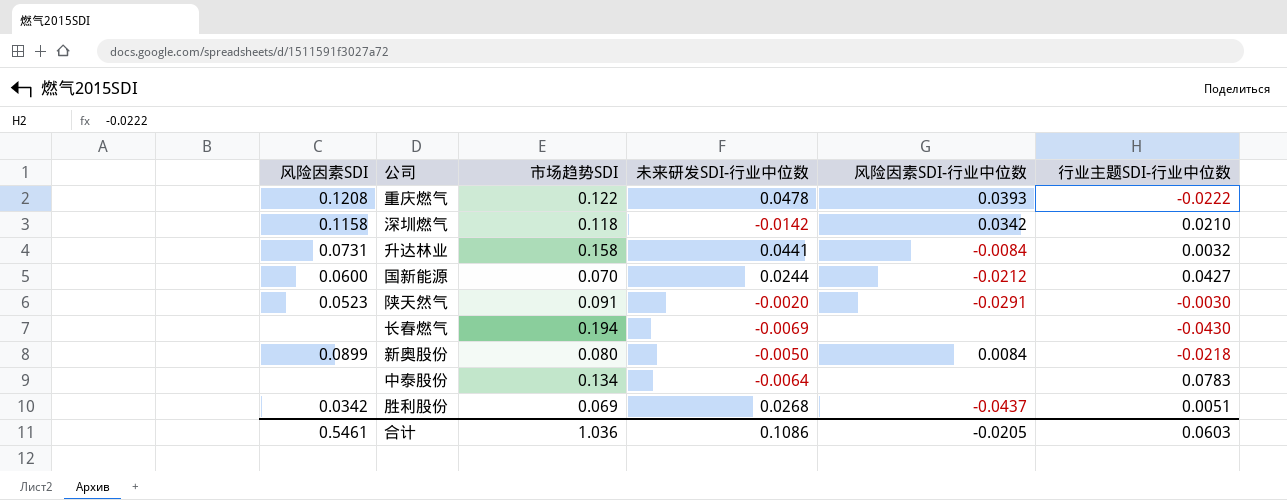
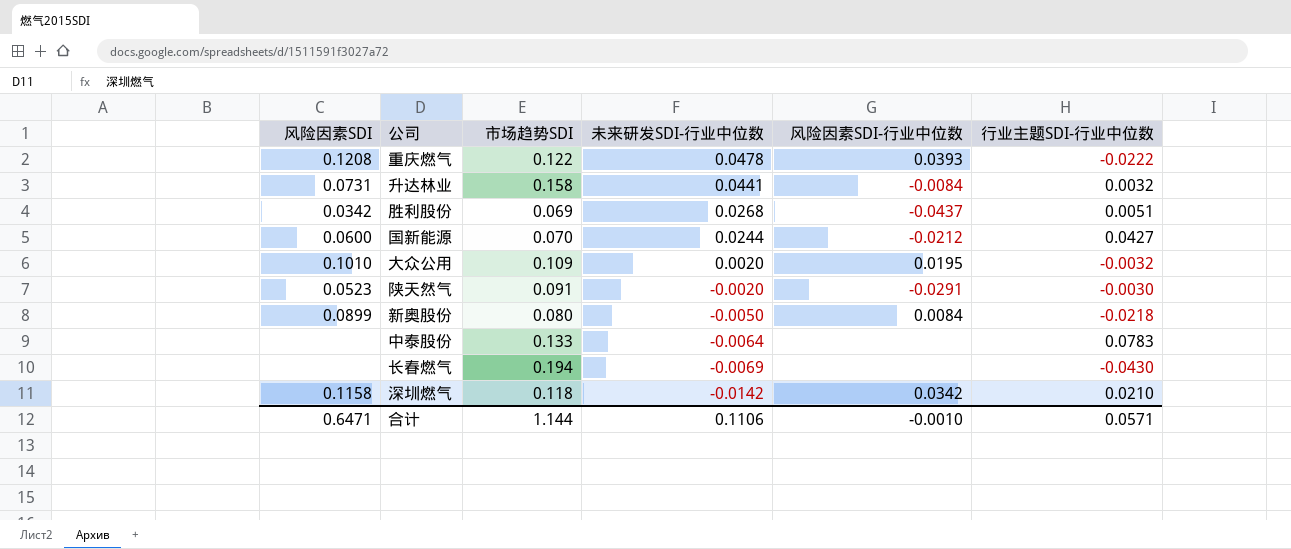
row order: none -> 未来研发SDI-行业中位数 descending
row 大众公用: none -> 0.1010 | 0.109 | 0.0020 | 0.0195 | -0.0032
中泰股份 | 市场趋势SDI: 0.134 -> 0.133
合计 | 风险因素SDI: 0.5461 -> 0.6471
合计 | 市场趋势SDI: 1.036 -> 1.144
合计 | 未来研发SDI-行业中位数: 0.1086 -> 0.1106
合计 | 风险因素SDI-行业中位数: -0.0205 -> -0.0010
合计 | 行业主题SDI-行业中位数: 0.0603 -> 0.0571

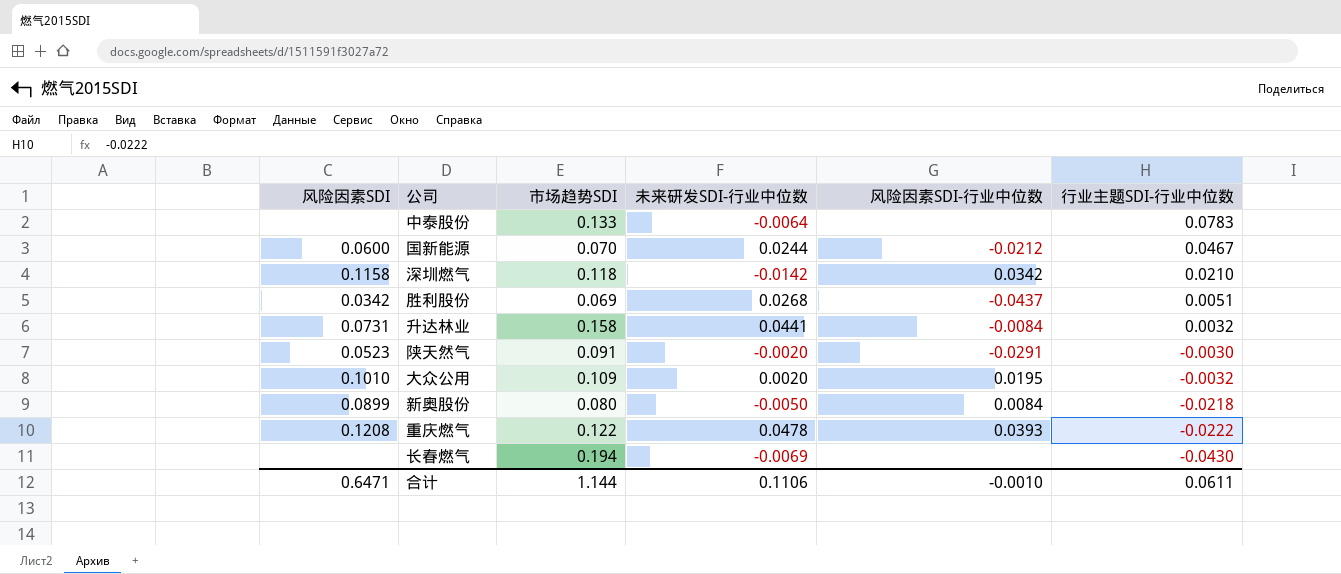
row order: 未来研发SDI-行业中位数 descending -> 行业主题SDI-行业中位数 descending
国新能源 | 行业主题SDI-行业中位数: 0.0427 -> 0.0467
合计 | 行业主题SDI-行业中位数: 0.0571 -> 0.0611

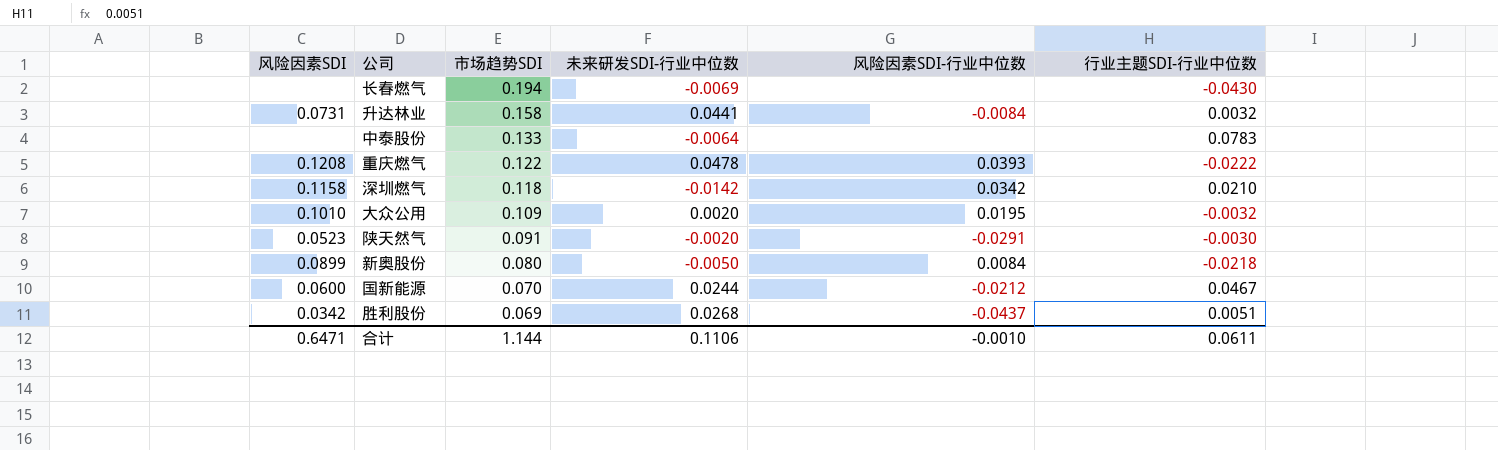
row order: 行业主题SDI-行业中位数 descending -> 市场趋势SDI descending

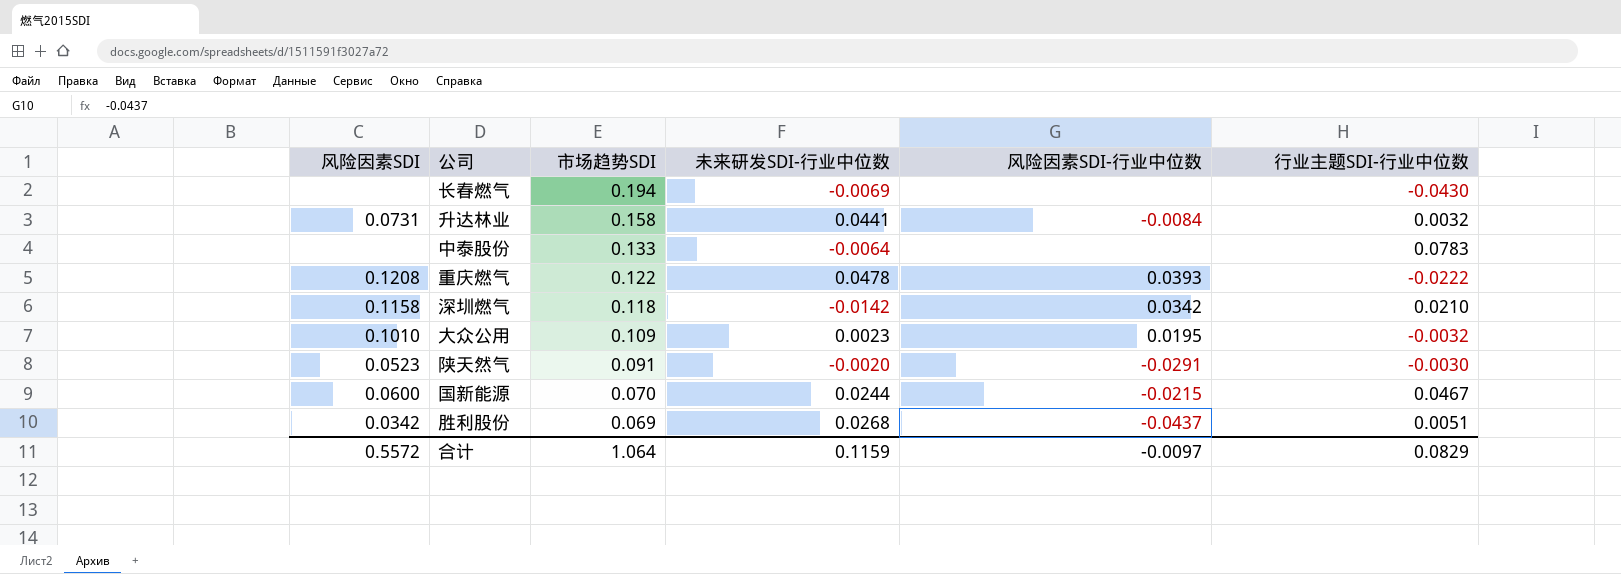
row 新奥股份: 0.0899 | 0.080 | -0.0050 | 0.0084 | -0.0218 -> none
大众公用 | 未来研发SDI-行业中位数: 0.0020 -> 0.0023
国新能源 | 风险因素SDI-行业中位数: -0.0212 -> -0.0215
合计 | 风险因素SDI: 0.6471 -> 0.5572
合计 | 市场趋势SDI: 1.144 -> 1.064
合计 | 未来研发SDI-行业中位数: 0.1106 -> 0.1159
合计 | 风险因素SDI-行业中位数: -0.0010 -> -0.0097
合计 | 行业主题SDI-行业中位数: 0.0611 -> 0.0829

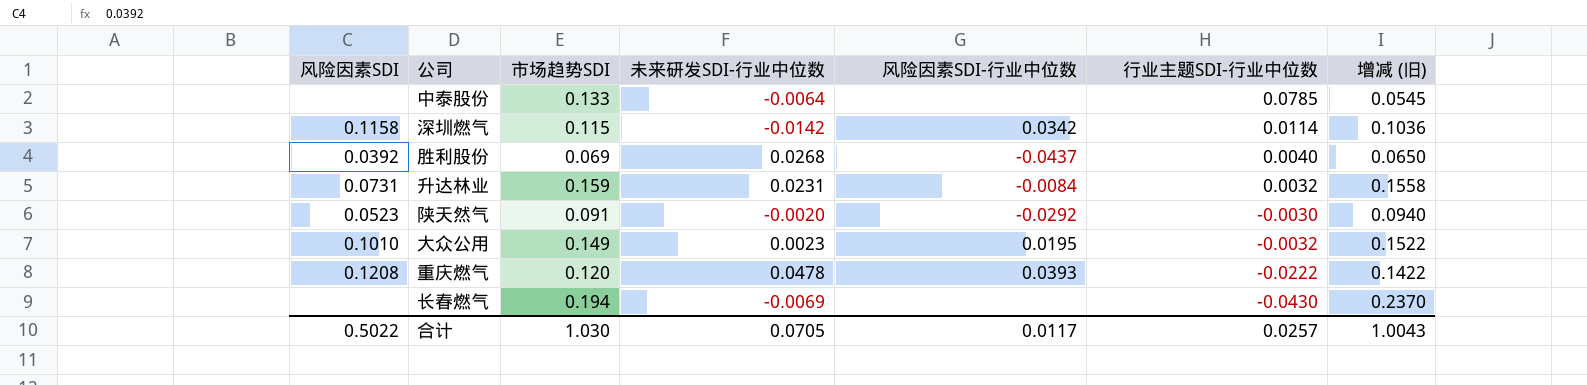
row order: 市场趋势SDI descending -> 行业主题SDI-行业中位数 descending
column 增减 (旧) | formula: none -> [市场趋势SDI] - [行业主题SDI-行业中位数]
row 国新能源: 0.0600 | 0.070 | 0.0244 | -0.0215 | 0.0467 -> none
中泰股份 | 行业主题SDI-行业中位数: 0.0783 -> 0.0785
深圳燃气 | 市场趋势SDI: 0.118 -> 0.115
深圳燃气 | 行业主题SDI-行业中位数: 0.0210 -> 0.0114
胜利股份 | 风险因素SDI: 0.0342 -> 0.0392
胜利股份 | 行业主题SDI-行业中位数: 0.0051 -> 0.0040
升达林业 | 市场趋势SDI: 0.158 -> 0.159
升达林业 | 未来研发SDI-行业中位数: 0.0441 -> 0.0231
陕天然气 | 风险因素SDI-行业中位数: -0.0291 -> -0.0292
大众公用 | 市场趋势SDI: 0.109 -> 0.149
重庆燃气 | 市场趋势SDI: 0.122 -> 0.120
合计 | 风险因素SDI: 0.5572 -> 0.5022
合计 | 市场趋势SDI: 1.064 -> 1.030
合计 | 未来研发SDI-行业中位数: 0.1159 -> 0.0705
合计 | 风险因素SDI-行业中位数: -0.0097 -> 0.0117
合计 | 行业主题SDI-行业中位数: 0.0829 -> 0.0257

